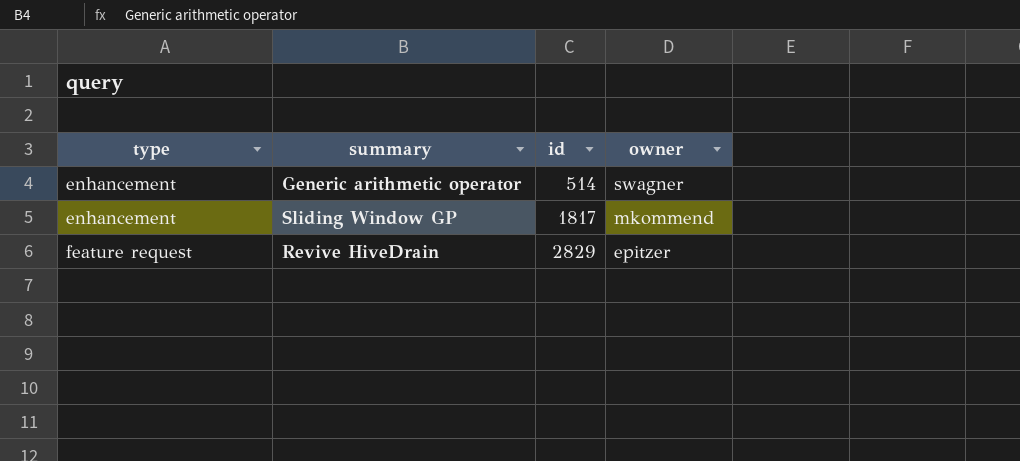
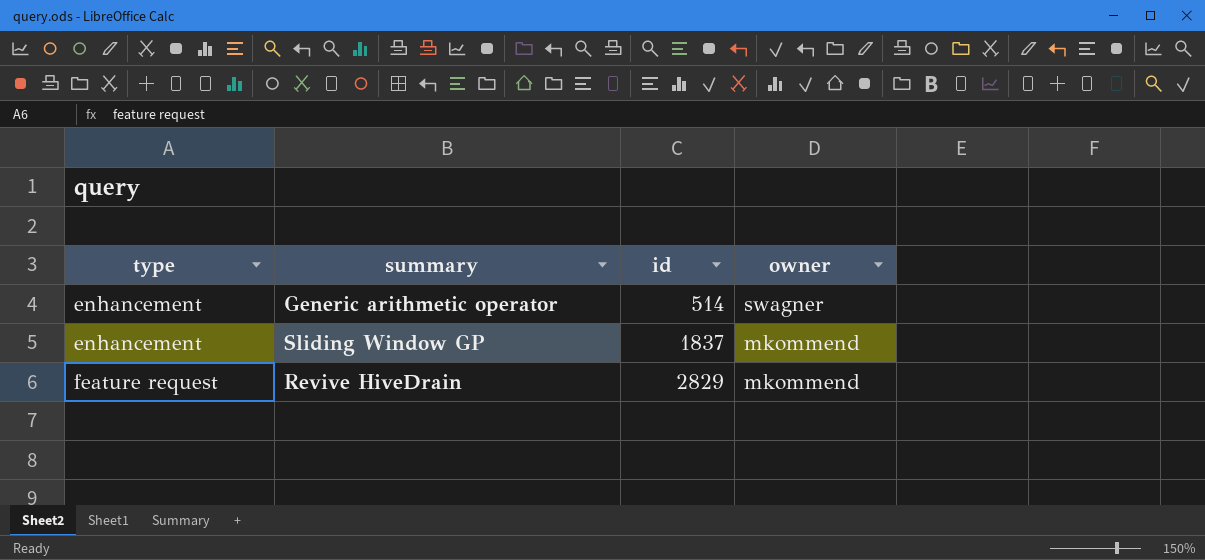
Sliding Window GP | id: 1817 -> 1837
Revive HiveDrain | owner: epitzer -> mkommend

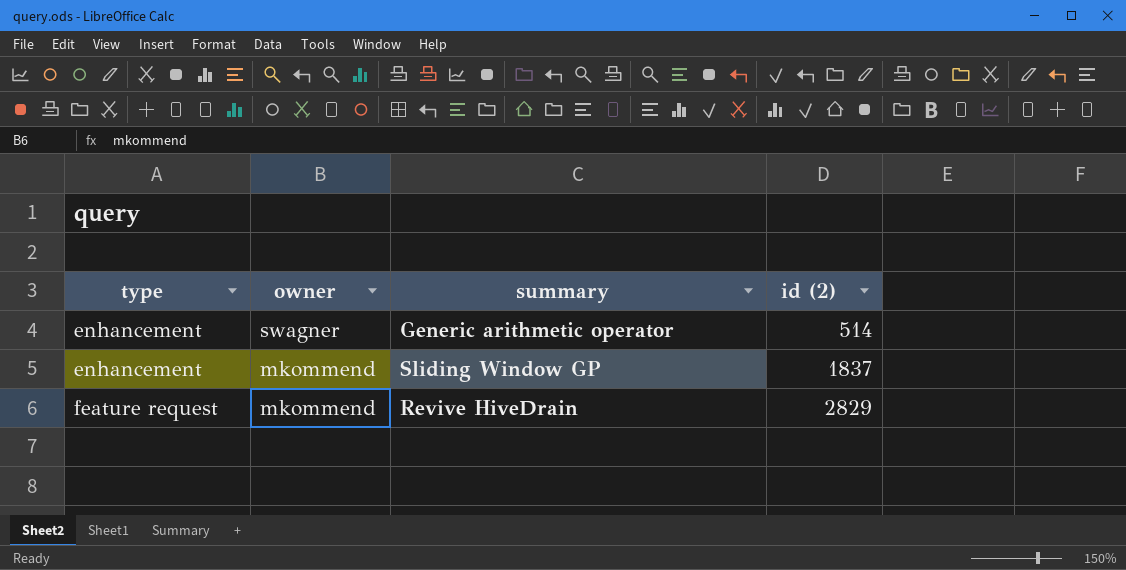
column owner | position: 4 -> 2
column name: id -> id (2)

